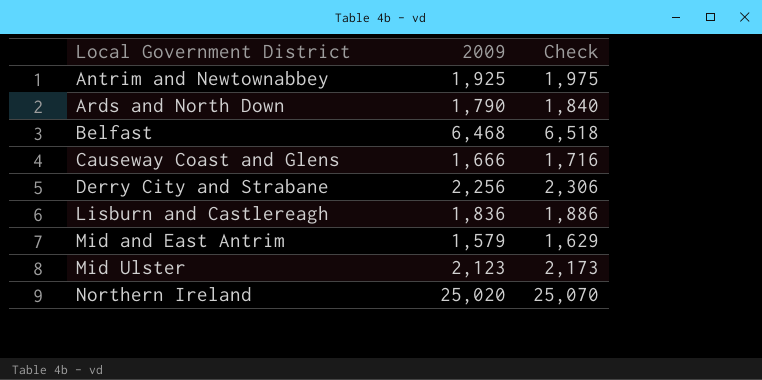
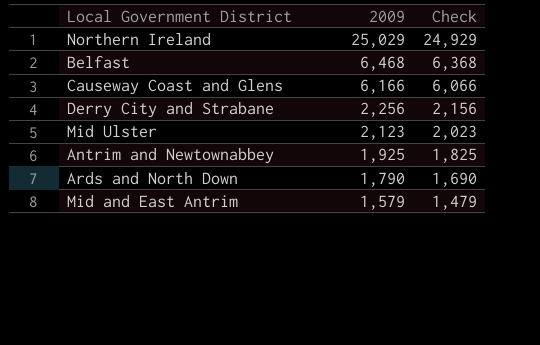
row order: Local Government District ascending -> 2009 descending
column Check | formula: [2009] + 50 -> [2009] - 100
row Lisburn and Castlereagh: 1,836 | 1,886 -> none
Northern Ireland | 2009: 25,020 -> 25,029
Causeway Coast and Glens | 2009: 1,666 -> 6,166

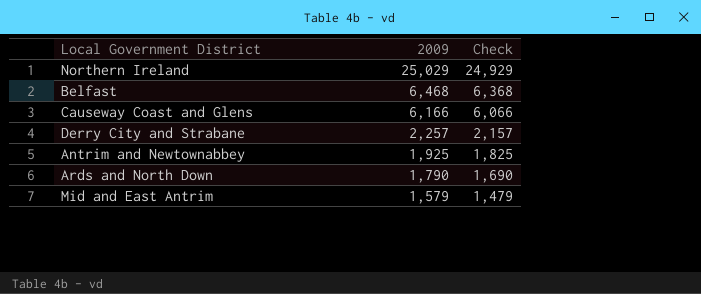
row Mid Ulster: 2,123 | 2,023 -> none
Derry City and Strabane | 2009: 2,256 -> 2,257
Derry City and Strabane | Check: 2,156 -> 2,157

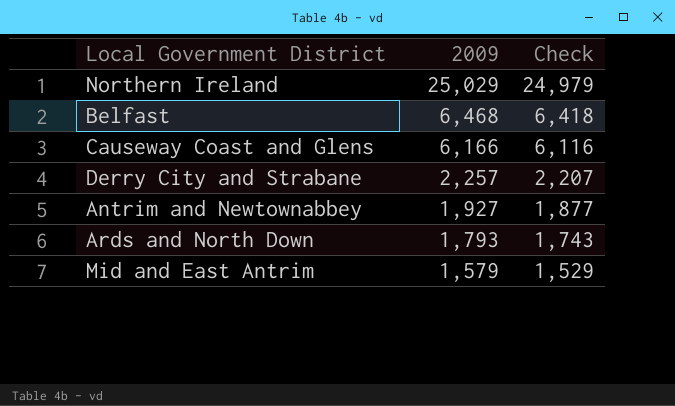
column Check | formula: [2009] - 100 -> [2009] - 50
Antrim and Newtownabbey | 2009: 1,925 -> 1,927
Ards and North Down | 2009: 1,790 -> 1,793

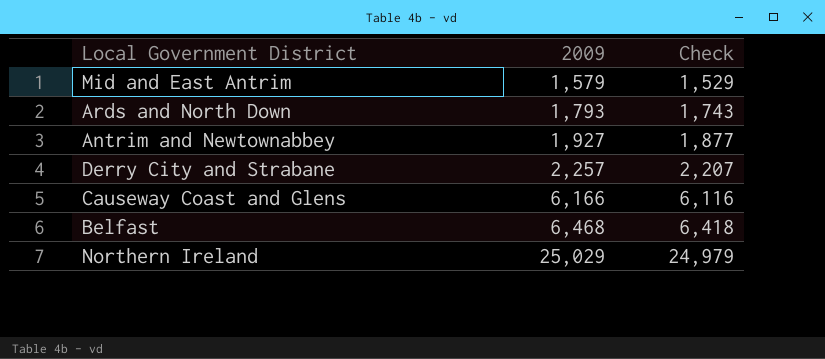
row order: 2009 descending -> 2009 ascending

